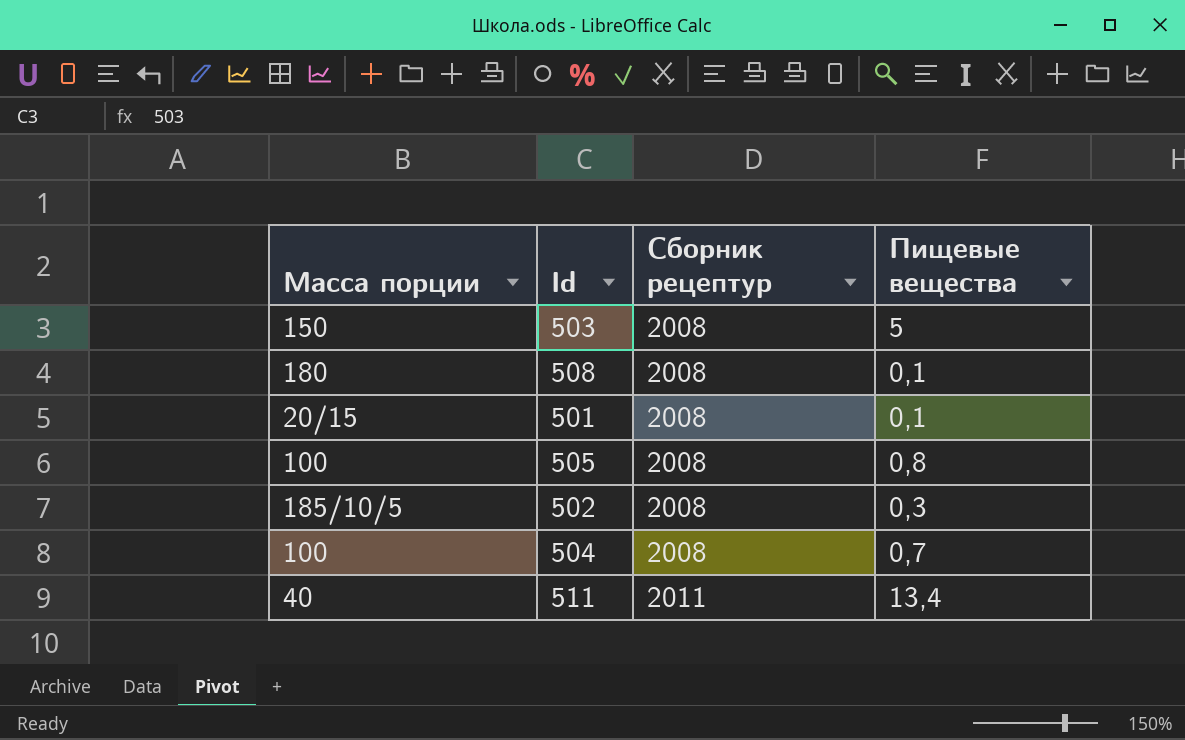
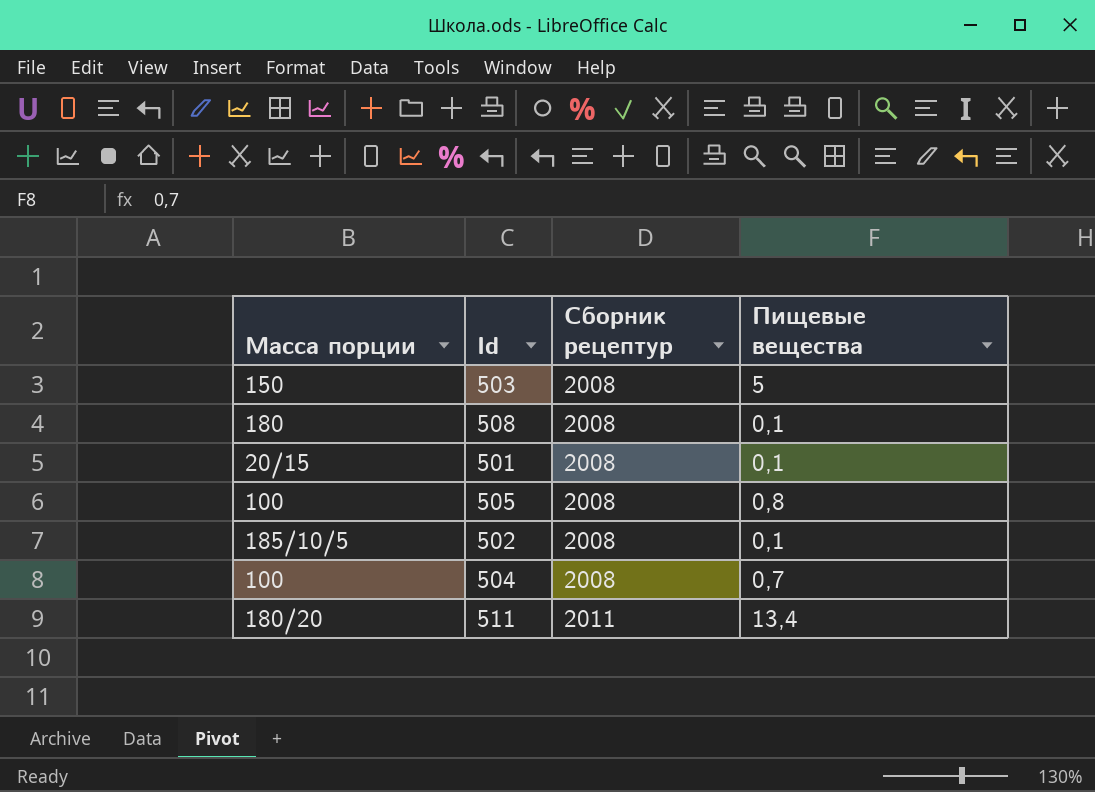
502 | Пищевые вещества: 0,3 -> 0,1
511 | Масса порции: 40 -> 180/20

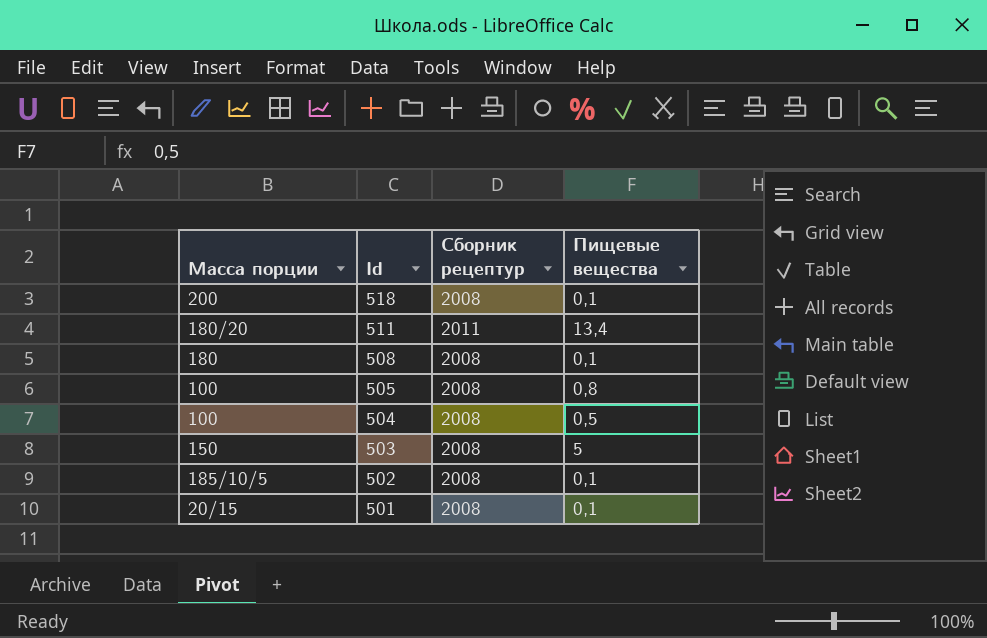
row order: Сборник рецептур ascending -> Id descending
row 518: none -> 200 | 2008 | 0,1
504 | Пищевые вещества: 0,7 -> 0,5

